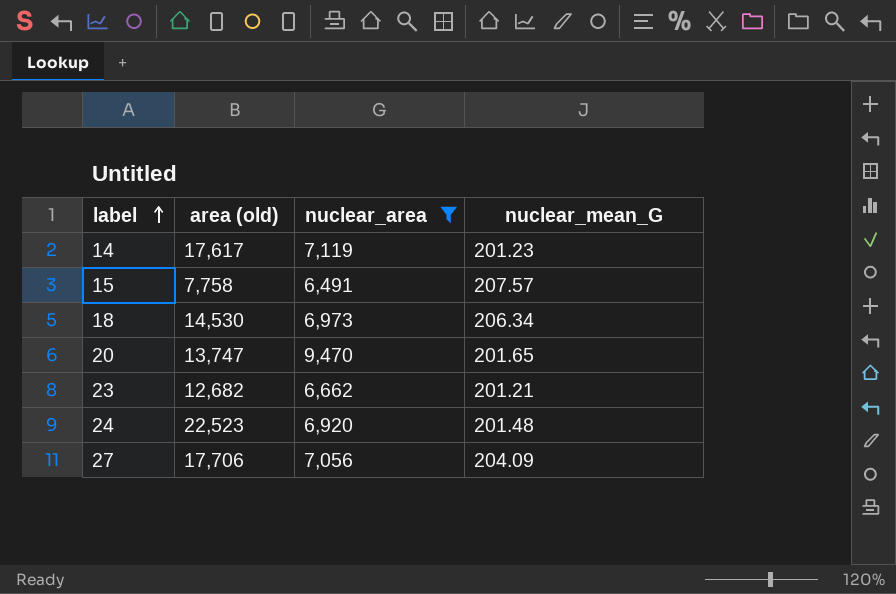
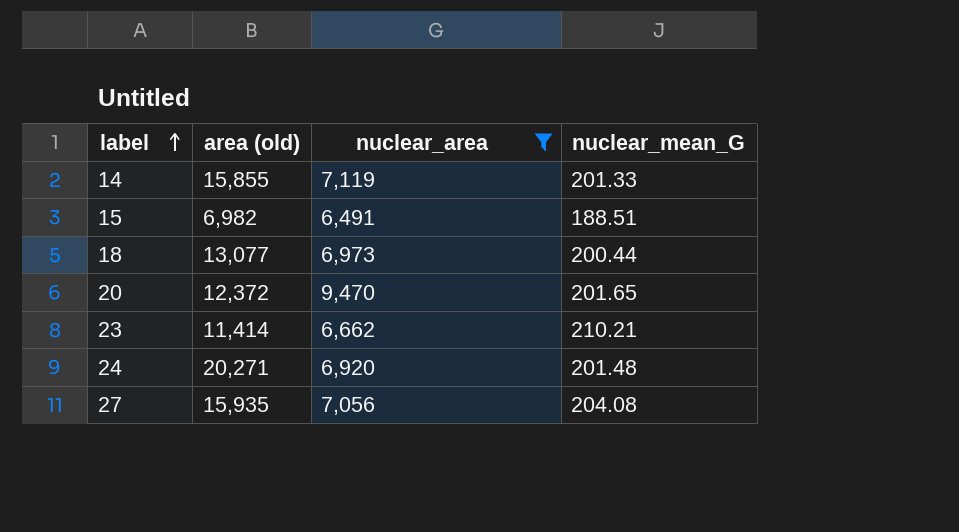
14 | area (old): 17,617 -> 15,855
14 | nuclear_mean_G: 201.23 -> 201.33
15 | area (old): 7,758 -> 6,982
15 | nuclear_mean_G: 207.57 -> 188.51
18 | area (old): 14,530 -> 13,077
18 | nuclear_mean_G: 206.34 -> 200.44
20 | area (old): 13,747 -> 12,372
23 | area (old): 12,682 -> 11,414
23 | nuclear_mean_G: 201.21 -> 210.21
24 | area (old): 22,523 -> 20,271
27 | area (old): 17,706 -> 15,935
27 | nuclear_mean_G: 204.09 -> 204.08

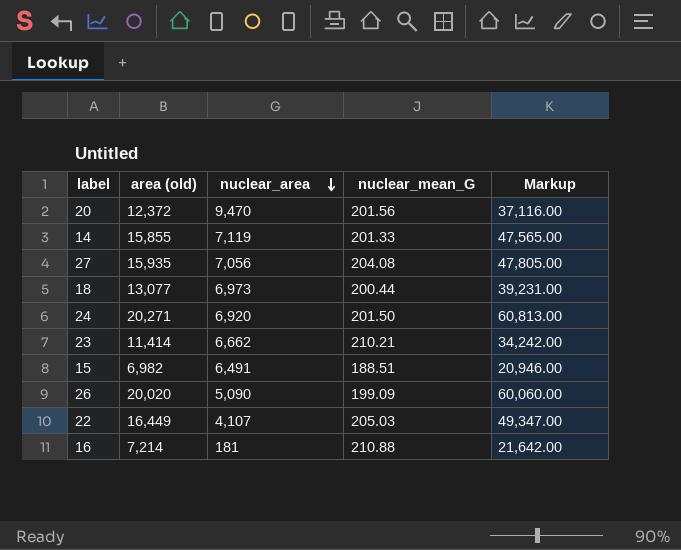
filter: nuclear_area >= 6,491 -> none
row order: label ascending -> nuclear_area descending
column Markup | formula: none -> [area (old)] * 3
20 | nuclear_mean_G: 201.65 -> 201.56
24 | nuclear_mean_G: 201.48 -> 201.50

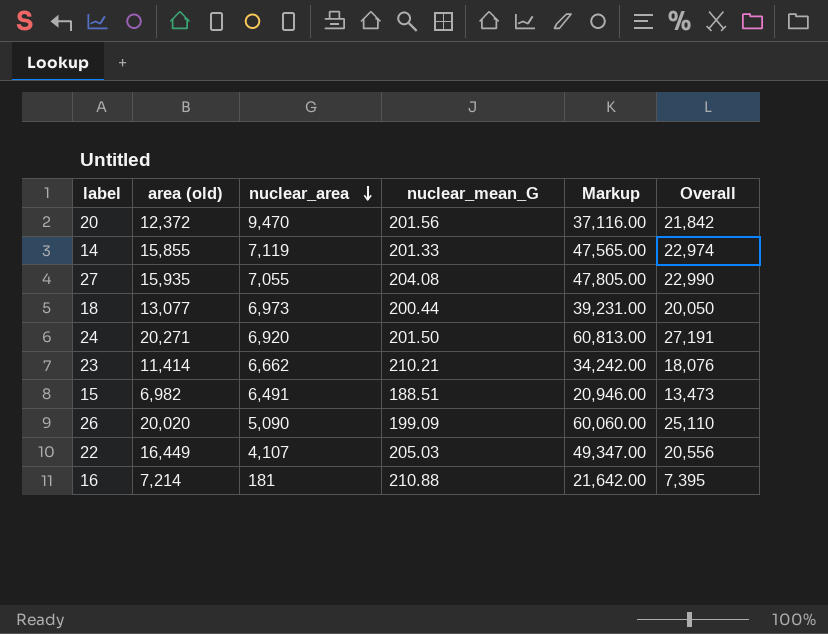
column Overall | formula: none -> [area (old)] + [nuclear_area]
27 | nuclear_area: 7,056 -> 7,055

